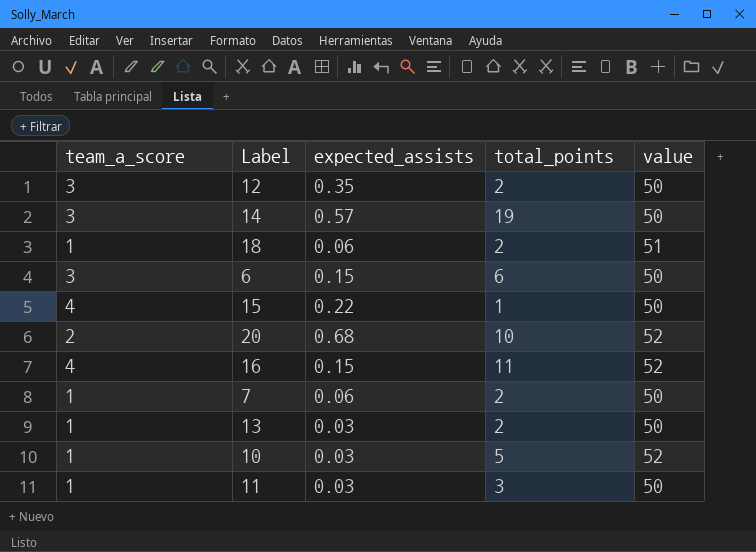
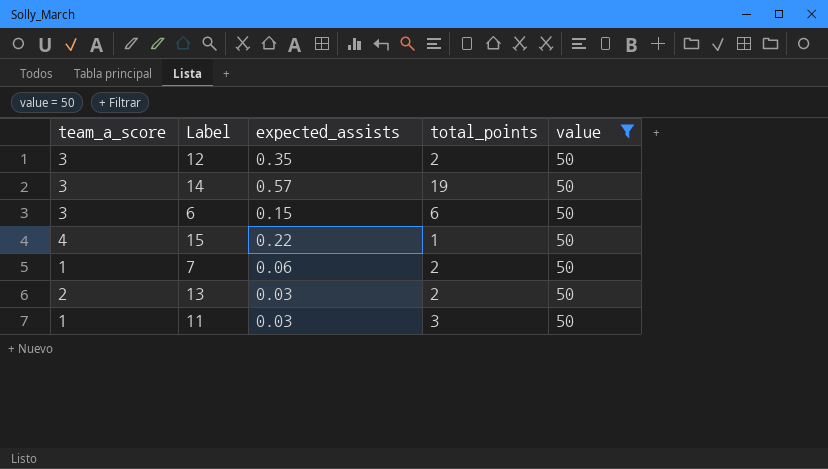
filter: none -> value = 50
13 | team_a_score: 1 -> 2

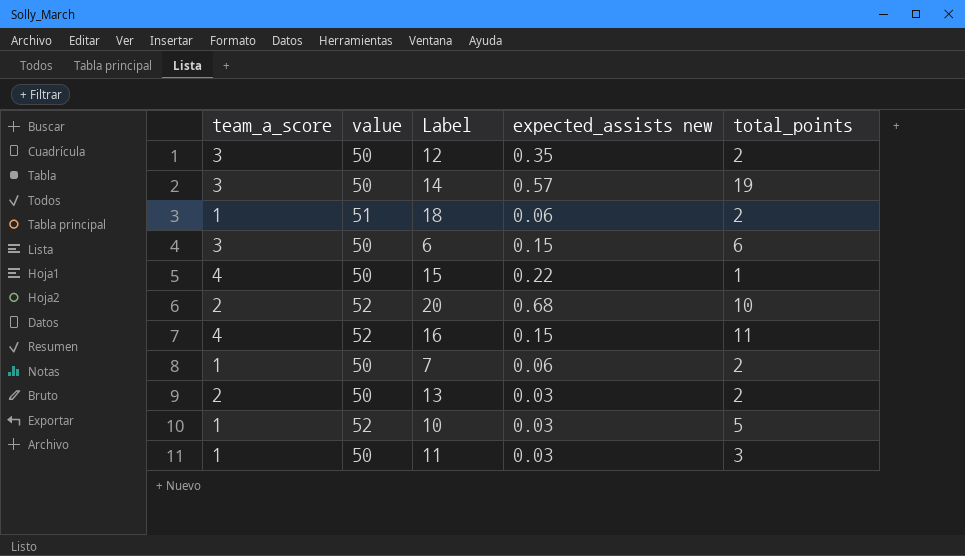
filter: value = 50 -> none
column value | position: 5 -> 2
column name: expected_assists -> expected_assists new

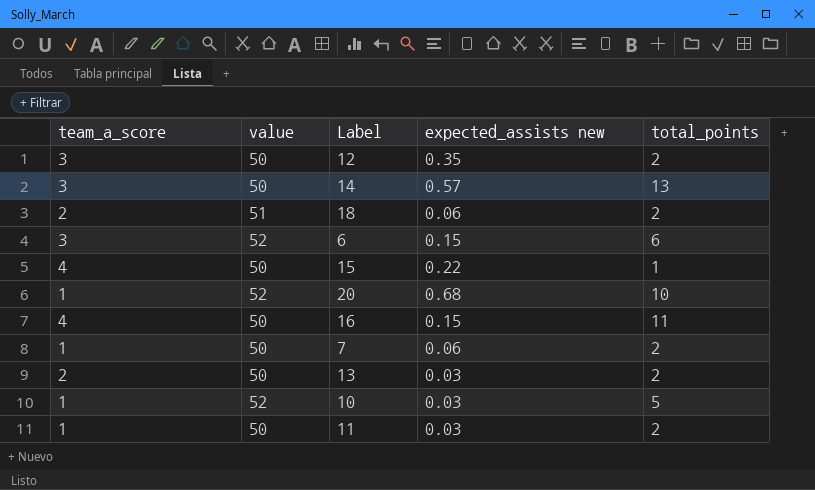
14 | total_points: 19 -> 13
18 | team_a_score: 1 -> 2
6 | value: 50 -> 52
20 | team_a_score: 2 -> 1
16 | value: 52 -> 50
11 | total_points: 3 -> 2

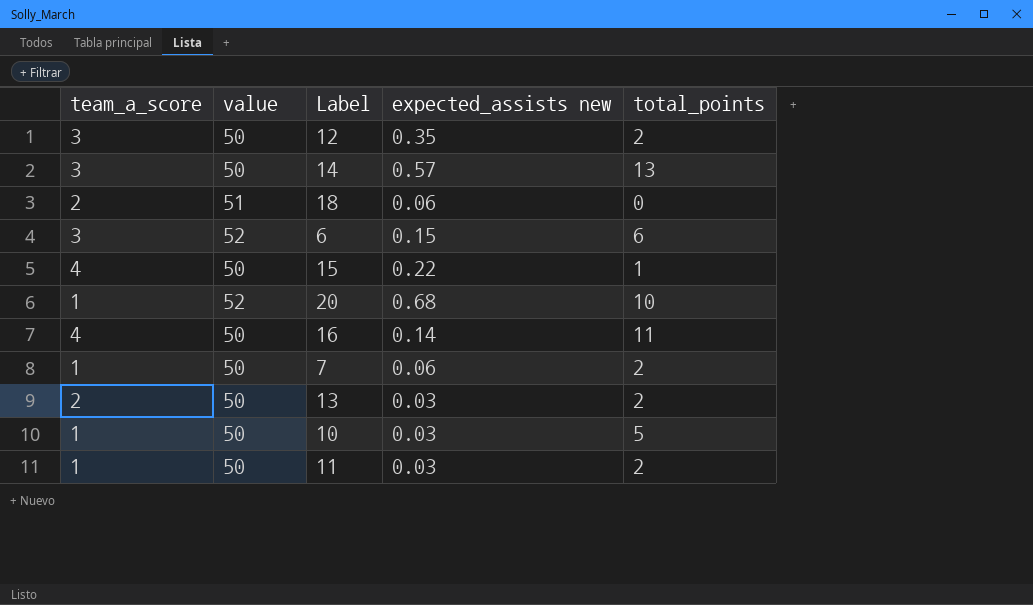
18 | total_points: 2 -> 0
16 | expected_assists new: 0.15 -> 0.14
10 | value: 52 -> 50

